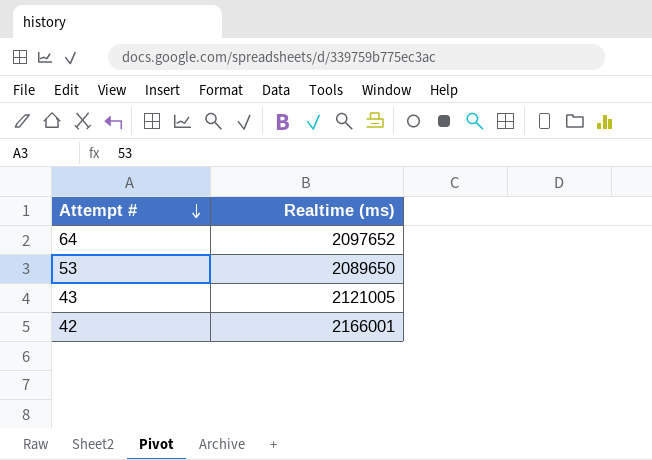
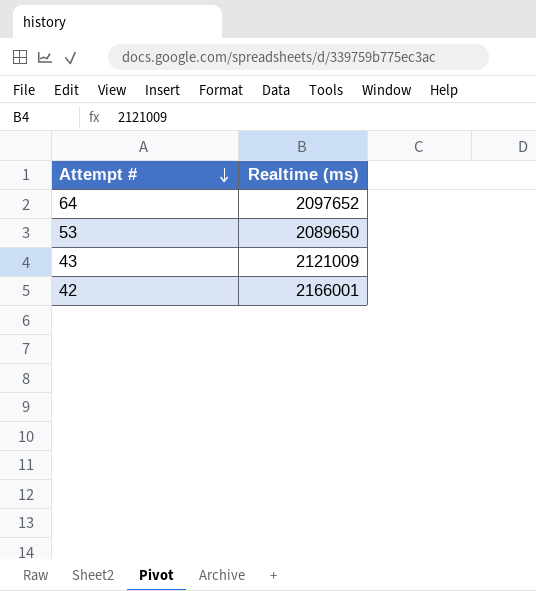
43 | Realtime (ms): 2121005 -> 2121009

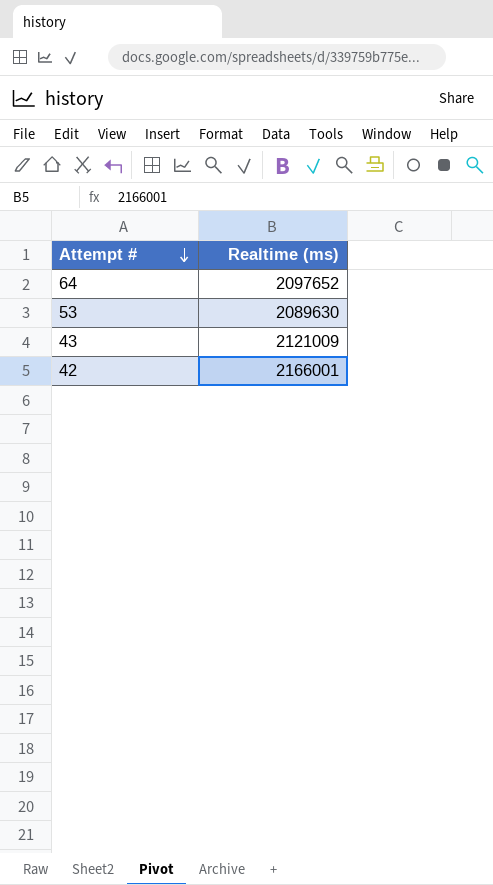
53 | Realtime (ms): 2089650 -> 2089630

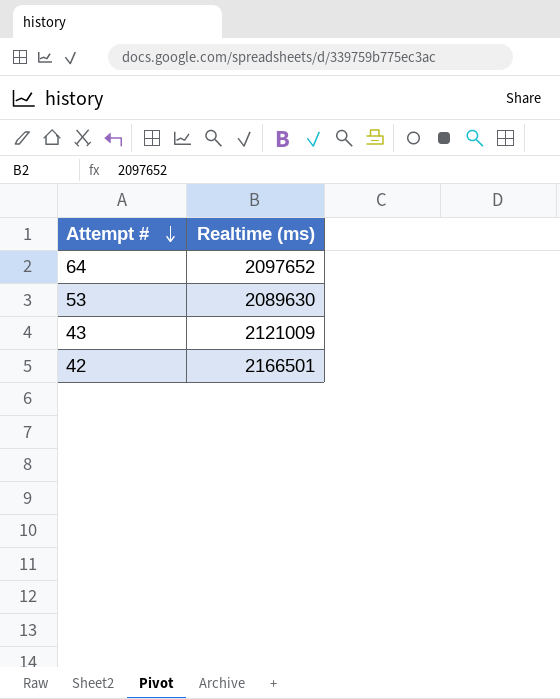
42 | Realtime (ms): 2166001 -> 2166501

